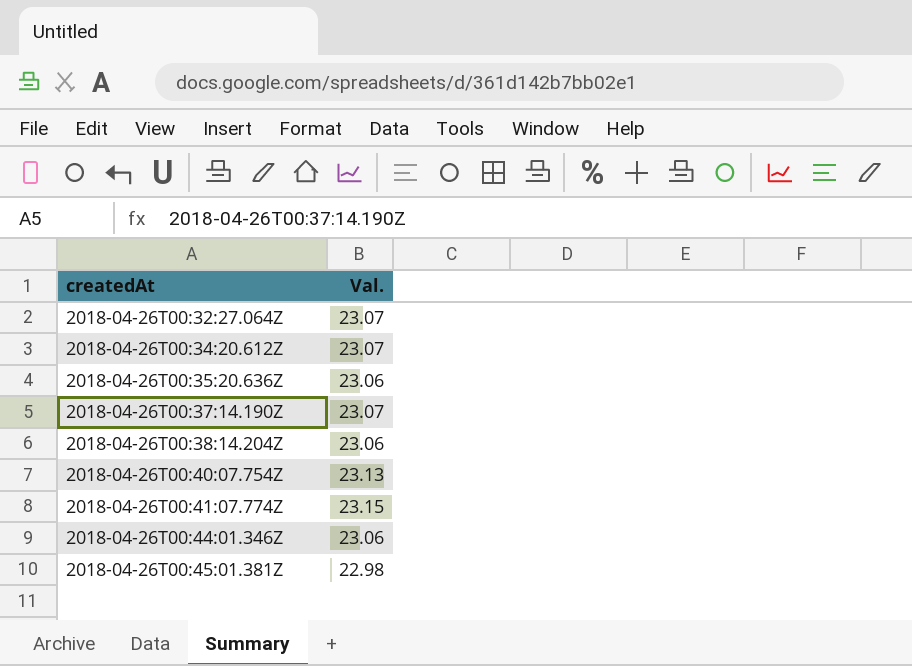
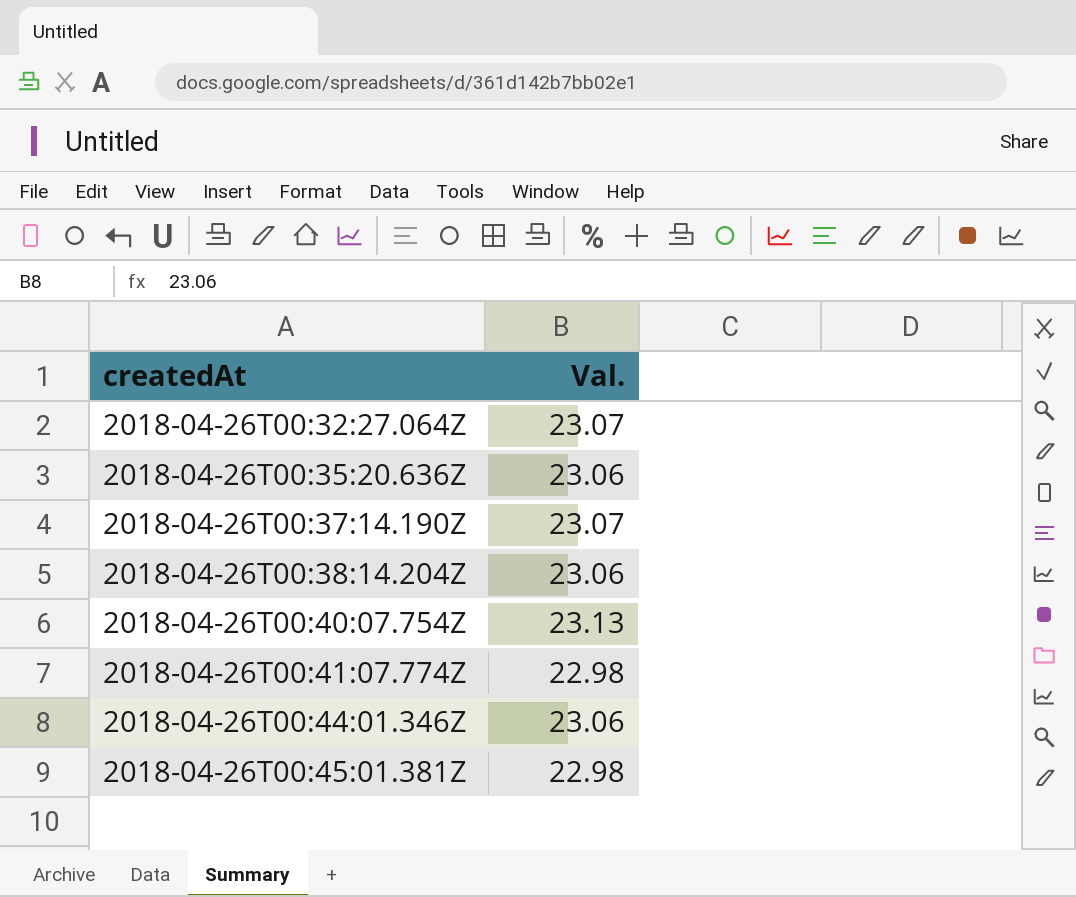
row 2018-04-26T00:34:20.612Z: 23.07 -> none
2018-04-26T00:41:07.774Z | Val.: 23.15 -> 22.98

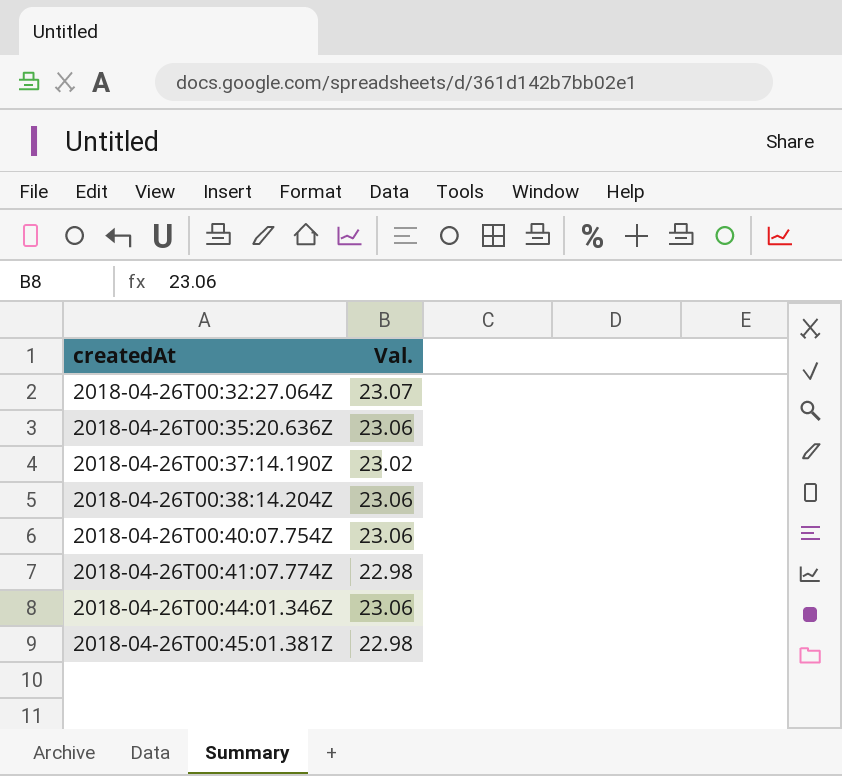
2018-04-26T00:37:14.190Z | Val.: 23.07 -> 23.02
2018-04-26T00:40:07.754Z | Val.: 23.13 -> 23.06

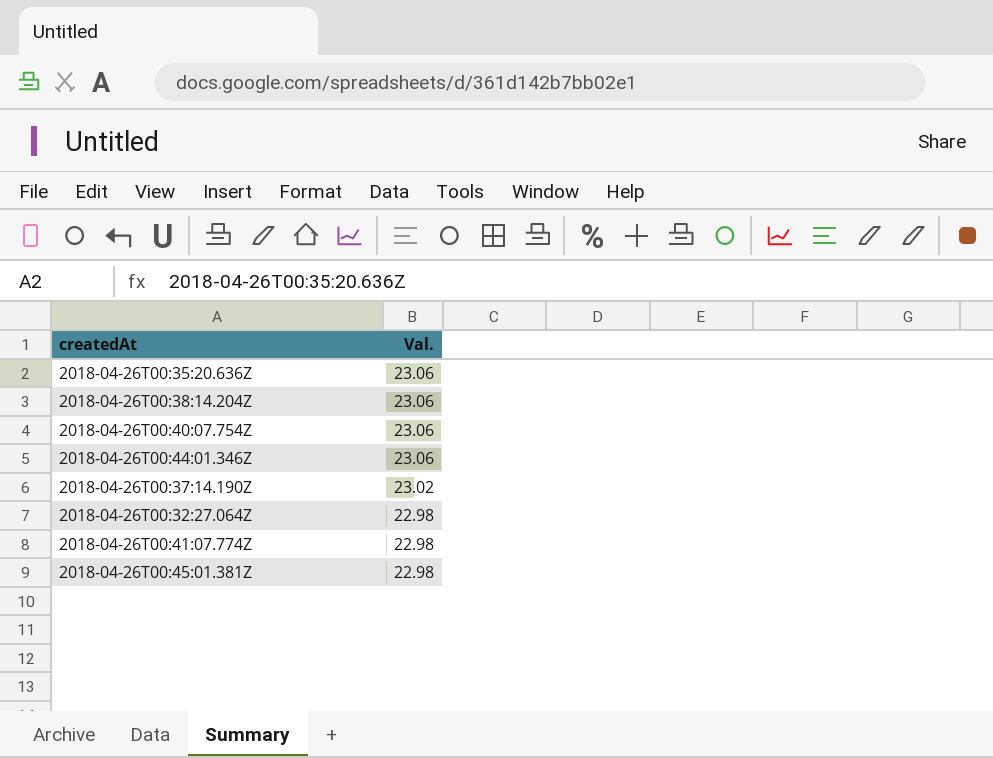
row order: createdAt ascending -> Val. descending
2018-04-26T00:32:27.064Z | Val.: 23.07 -> 22.98

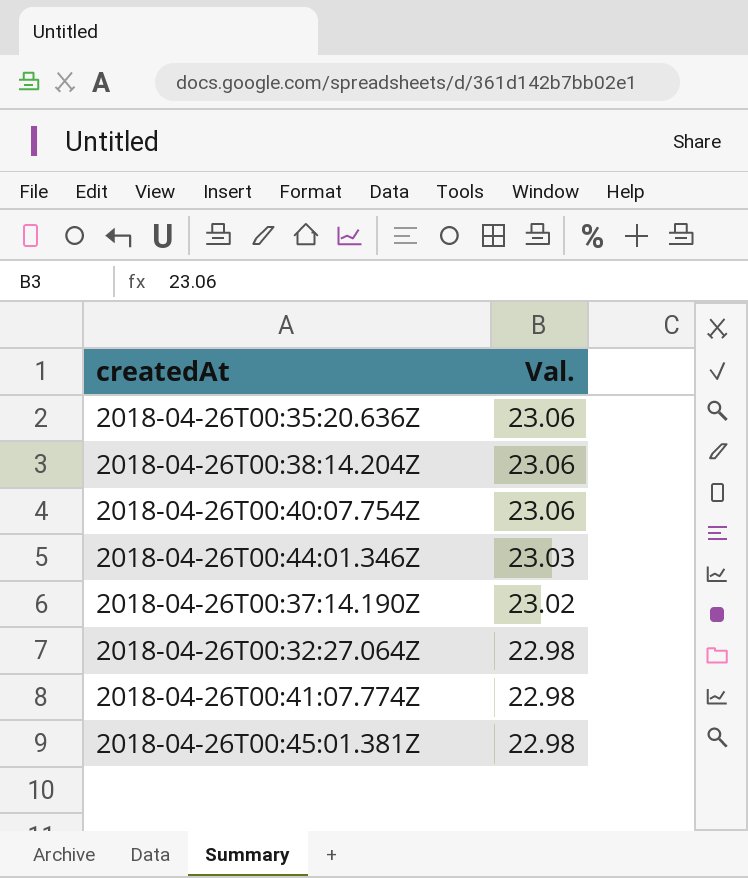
2018-04-26T00:44:01.346Z | Val.: 23.06 -> 23.03

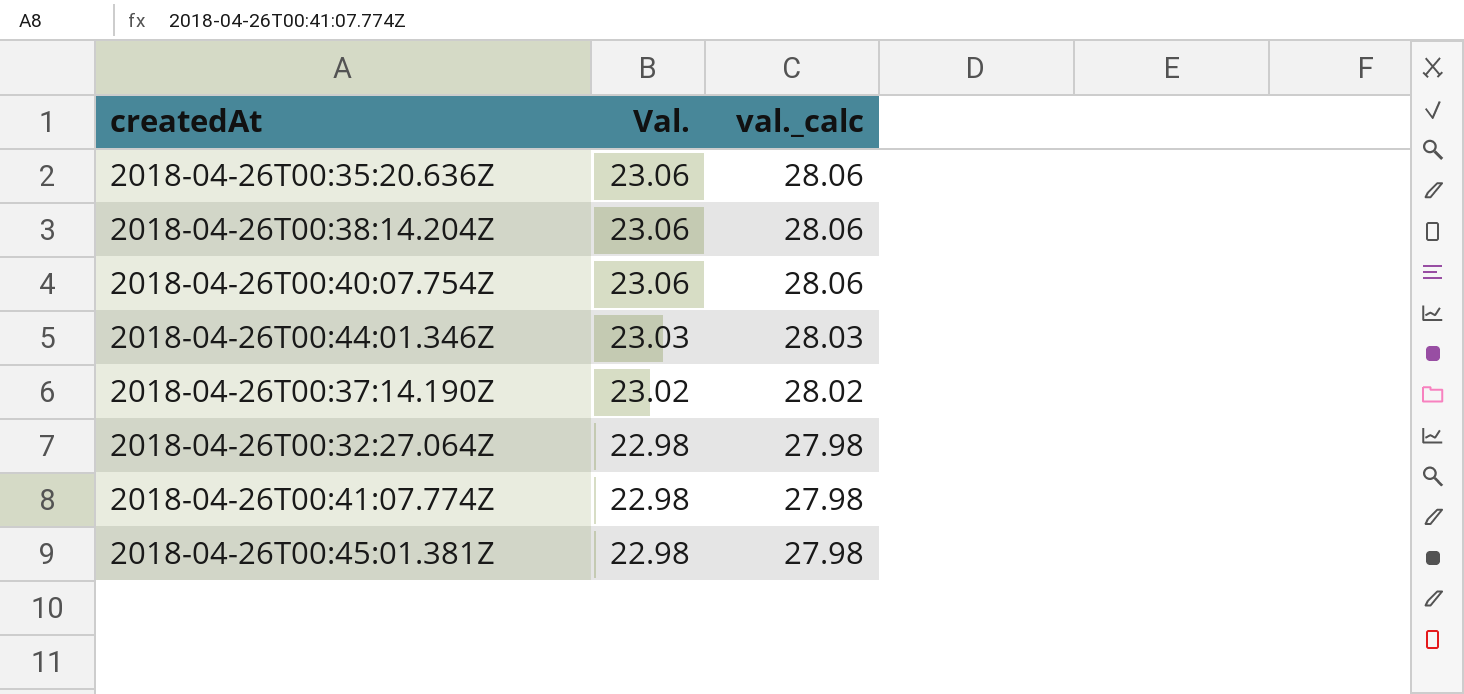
column val._calc | formula: none -> [Val.] + 5

